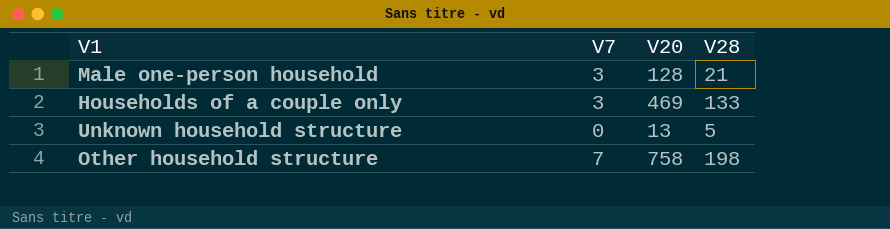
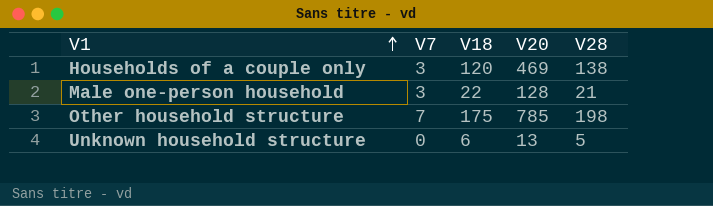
row order: none -> V1 ascending
column V18 | position: none -> 3
Households of a couple only | V28: 133 -> 138
Other household structure | V20: 758 -> 785

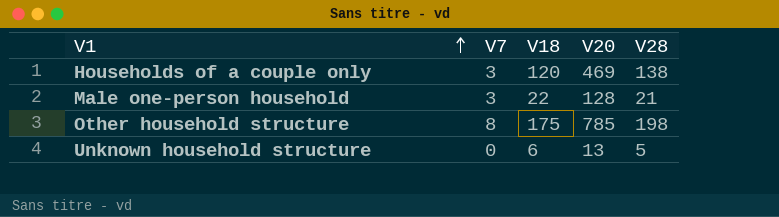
Other household structure | V7: 7 -> 8

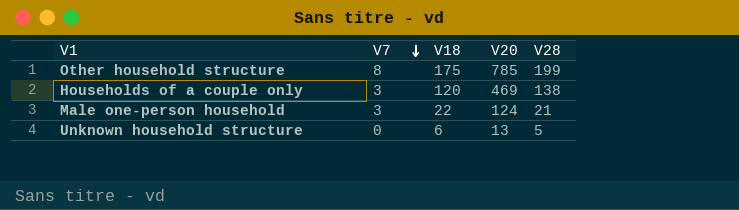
row order: V1 ascending -> V7 descending
Other household structure | V28: 198 -> 199
Male one-person household | V20: 128 -> 124

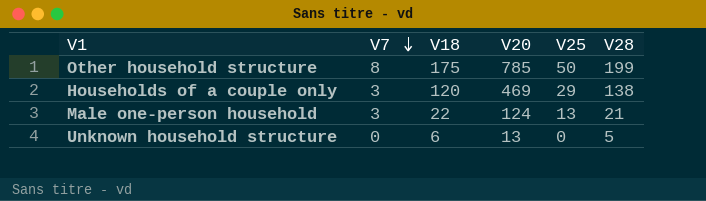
column V25 | position: none -> 5

